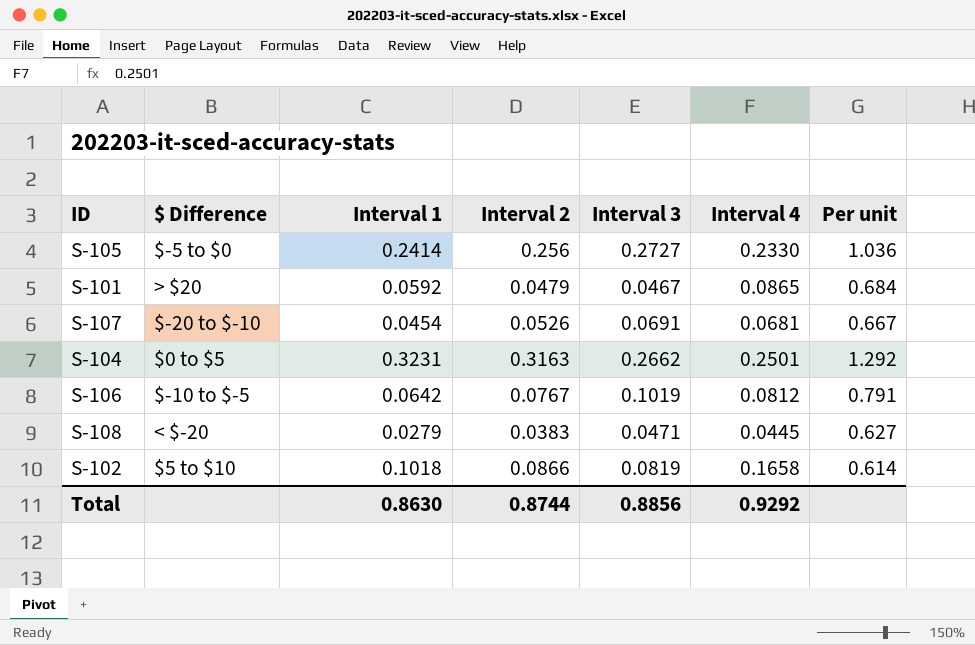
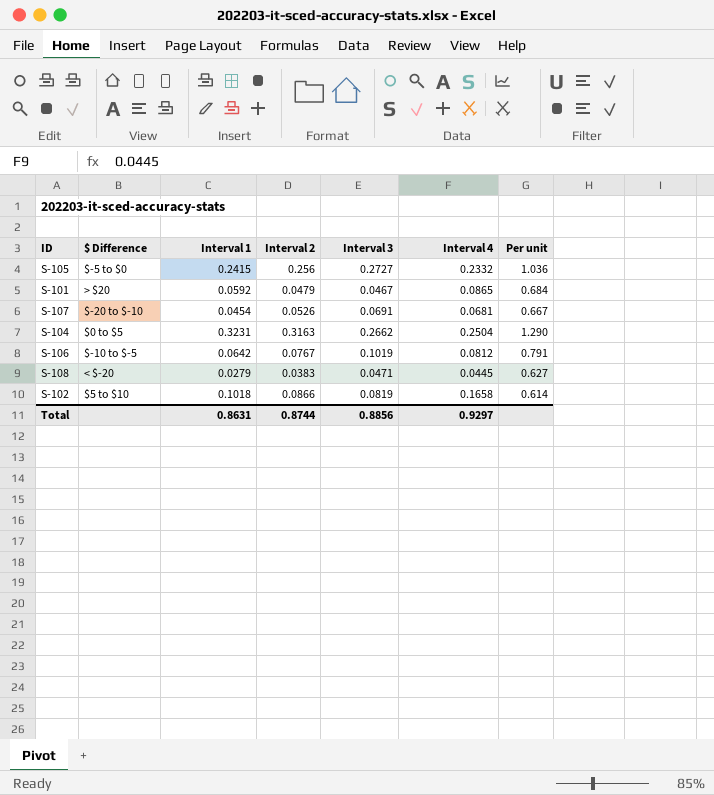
S-105 | Interval 1: 0.2414 -> 0.2415
S-105 | Interval 4: 0.2330 -> 0.2332
S-104 | Interval 4: 0.2501 -> 0.2504
S-104 | Per unit: 1.292 -> 1.290
Total | Interval 1: 0.8630 -> 0.8631
Total | Interval 4: 0.9292 -> 0.9297

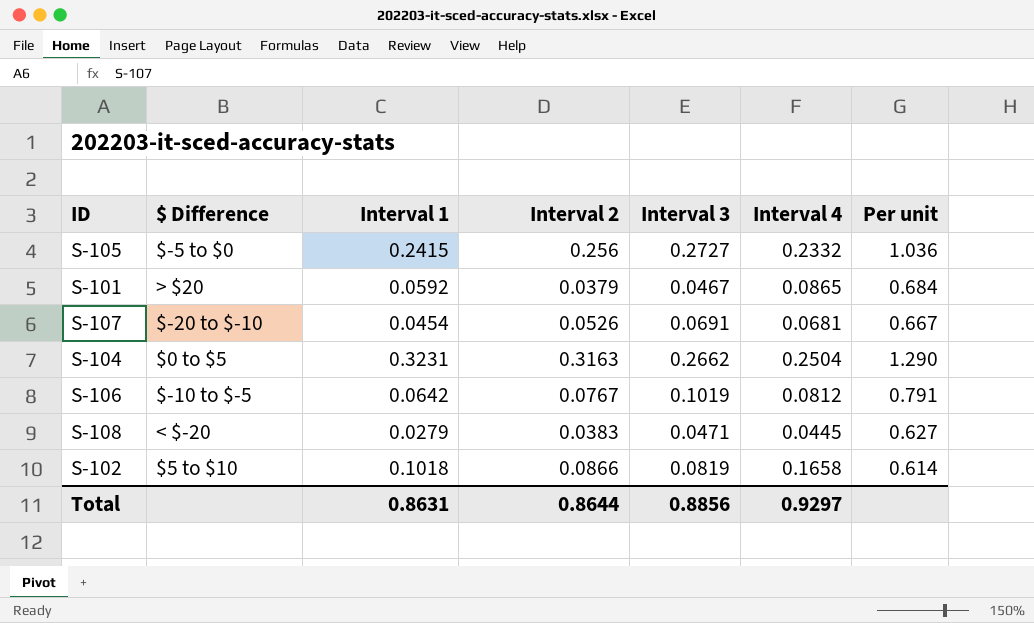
S-101 | Interval 2: 0.0479 -> 0.0379
Total | Interval 2: 0.8744 -> 0.8644

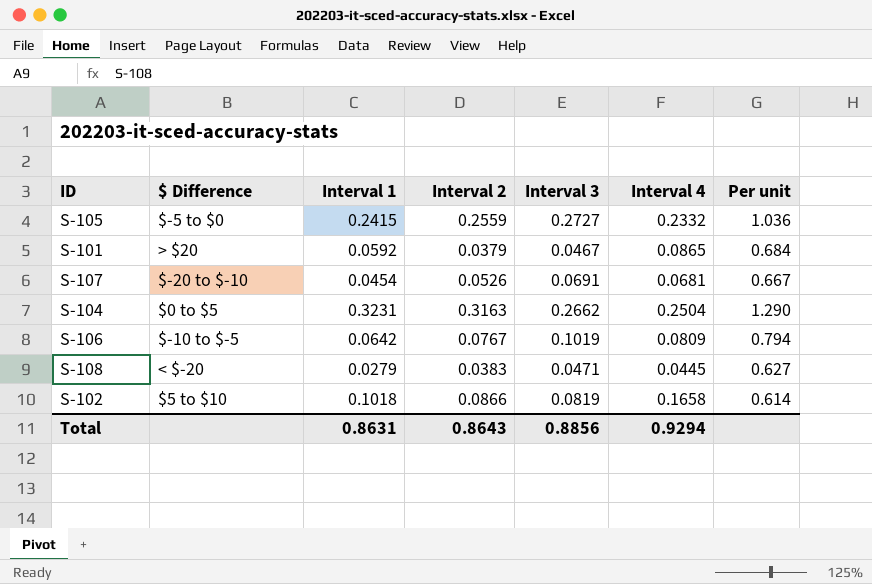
S-105 | Interval 2: 0.256 -> 0.2559
S-106 | Interval 4: 0.0812 -> 0.0809
S-106 | Per unit: 0.791 -> 0.794
Total | Interval 2: 0.8644 -> 0.8643
Total | Interval 4: 0.9297 -> 0.9294

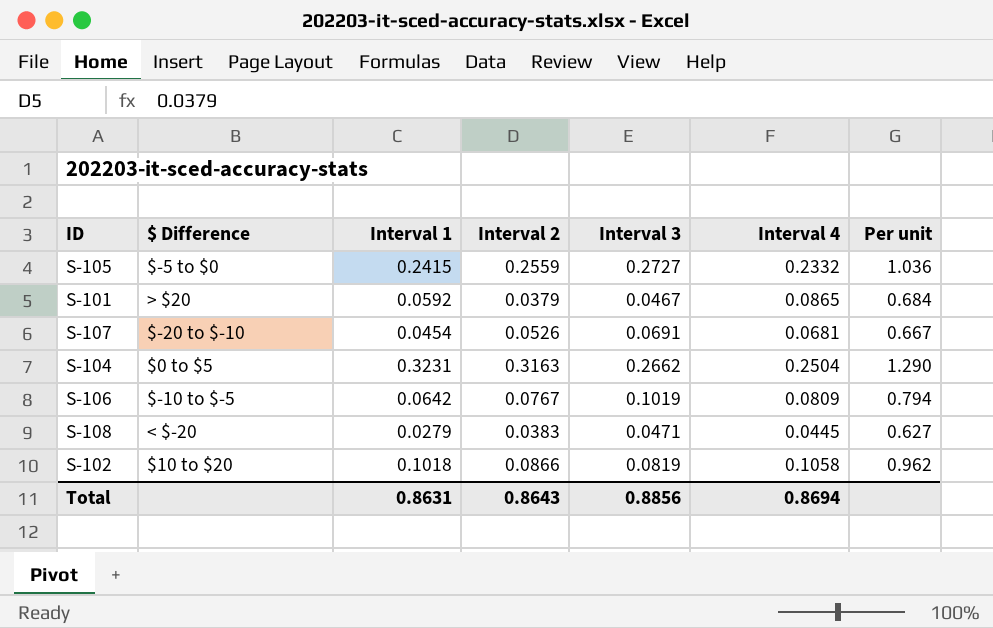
S-102 | $ Difference: $5 to $10 -> $10 to $20
S-102 | Interval 4: 0.1658 -> 0.1058
S-102 | Per unit: 0.614 -> 0.962
Total | Interval 4: 0.9294 -> 0.8694

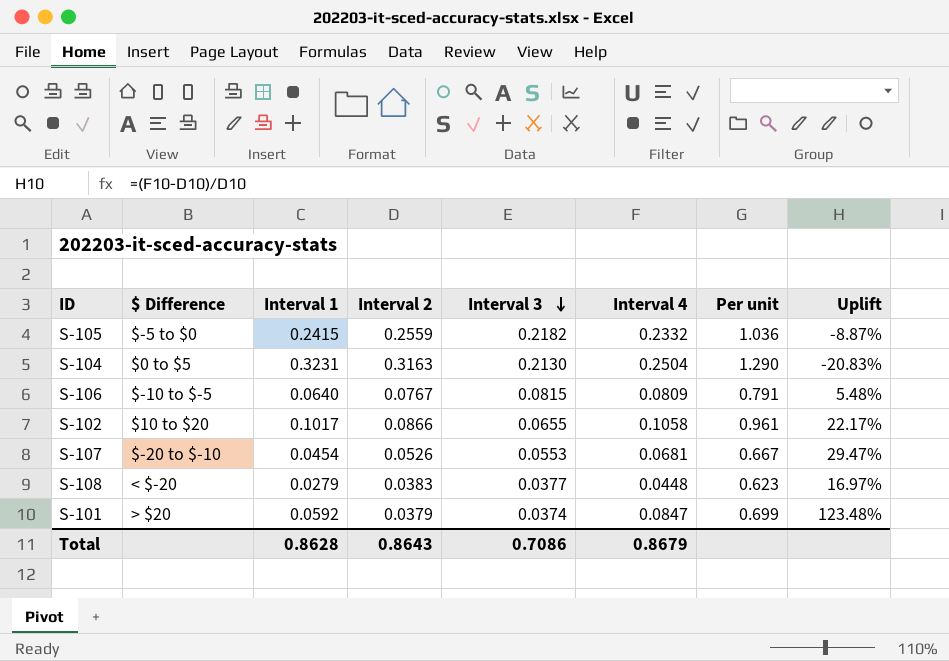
row order: none -> Interval 3 descending
column Uplift | formula: none -> ([Interval 4] - [Interval 2]) / [Interval 2]
S-105 | Interval 3: 0.2727 -> 0.2182
S-104 | Interval 3: 0.2662 -> 0.2130
S-106 | Interval 1: 0.0642 -> 0.0640
S-106 | Interval 3: 0.1019 -> 0.0815
S-106 | Per unit: 0.794 -> 0.791
S-102 | Interval 1: 0.1018 -> 0.1017
S-102 | Interval 3: 0.0819 -> 0.0655
S-102 | Per unit: 0.962 -> 0.961
S-107 | Interval 3: 0.0691 -> 0.0553
S-108 | Interval 3: 0.0471 -> 0.0377
S-108 | Interval 4: 0.0445 -> 0.0448
S-108 | Per unit: 0.627 -> 0.623
S-101 | Interval 3: 0.0467 -> 0.0374
S-101 | Interval 4: 0.0865 -> 0.0847
S-101 | Per unit: 0.684 -> 0.699
Total | Interval 1: 0.8631 -> 0.8628
Total | Interval 3: 0.8856 -> 0.7086
Total | Interval 4: 0.8694 -> 0.8679

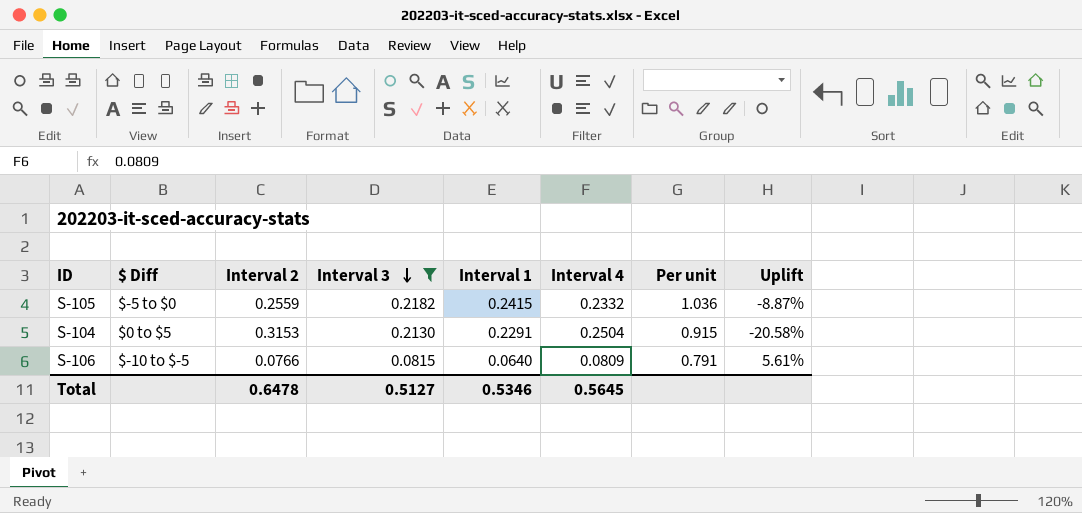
filter: none -> Interval 3 >= 0.0815
column name: $ Difference -> $ Diff
column Interval 1 | position: 3 -> 5
S-104 | Interval 2: 0.3163 -> 0.3153
S-104 | Interval 1: 0.3231 -> 0.2291
S-104 | Per unit: 1.290 -> 0.915
S-104 | Uplift: -20.83% -> -20.58%
S-106 | Interval 2: 0.0767 -> 0.0766
S-106 | Uplift: 5.48% -> 5.61%
Total | Interval 2: 0.8643 -> 0.6478
Total | Interval 3: 0.7086 -> 0.5127
Total | Interval 1: 0.8628 -> 0.5346
Total | Interval 4: 0.8679 -> 0.5645

